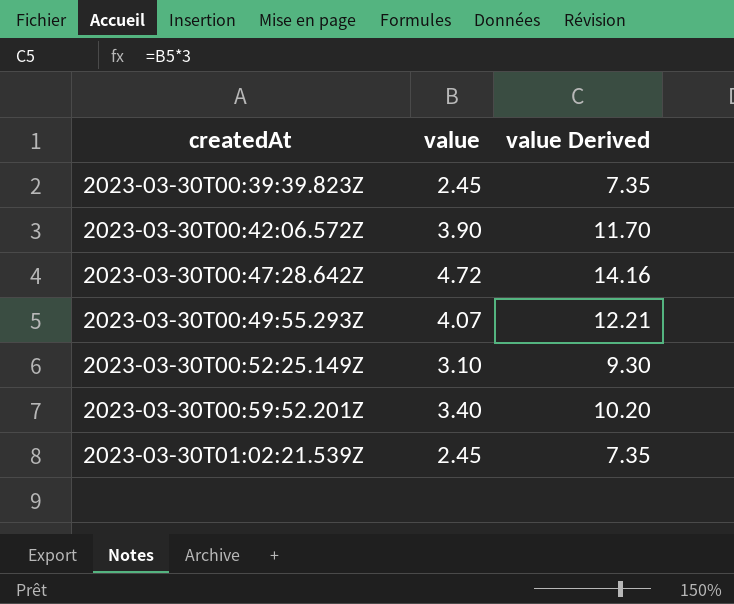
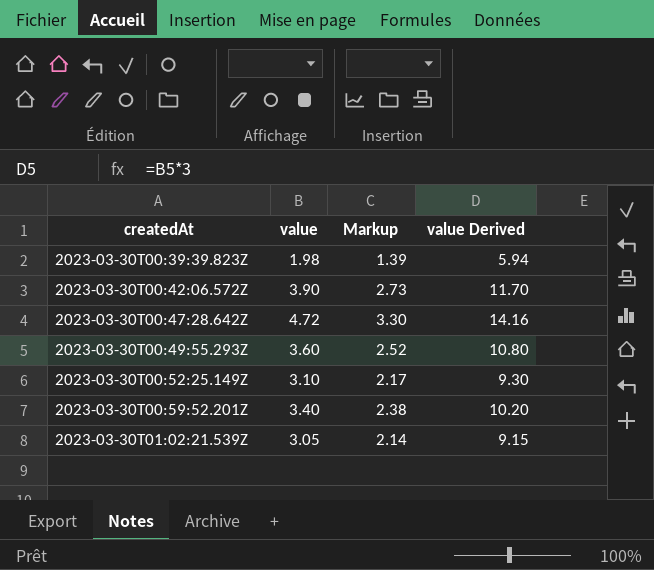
column Markup | formula: none -> [value] * 0.7
2023-03-30T00:39:39.823Z | value: 2.45 -> 1.98
2023-03-30T00:39:39.823Z | value Derived: 7.35 -> 5.94
2023-03-30T00:49:55.293Z | value: 4.07 -> 3.60
2023-03-30T00:49:55.293Z | value Derived: 12.21 -> 10.80
2023-03-30T01:02:21.539Z | value: 2.45 -> 3.05
2023-03-30T01:02:21.539Z | value Derived: 7.35 -> 9.15

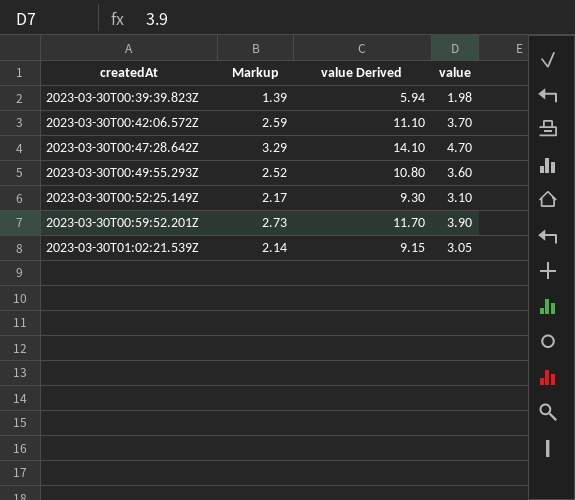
column value | position: 2 -> 4
2023-03-30T00:42:06.572Z | Markup: 2.73 -> 2.59
2023-03-30T00:42:06.572Z | value Derived: 11.70 -> 11.10
2023-03-30T00:42:06.572Z | value: 3.90 -> 3.70
2023-03-30T00:47:28.642Z | Markup: 3.30 -> 3.29
2023-03-30T00:47:28.642Z | value Derived: 14.16 -> 14.10
2023-03-30T00:47:28.642Z | value: 4.72 -> 4.70
2023-03-30T00:59:52.201Z | Markup: 2.38 -> 2.73
2023-03-30T00:59:52.201Z | value Derived: 10.20 -> 11.70
2023-03-30T00:59:52.201Z | value: 3.40 -> 3.90

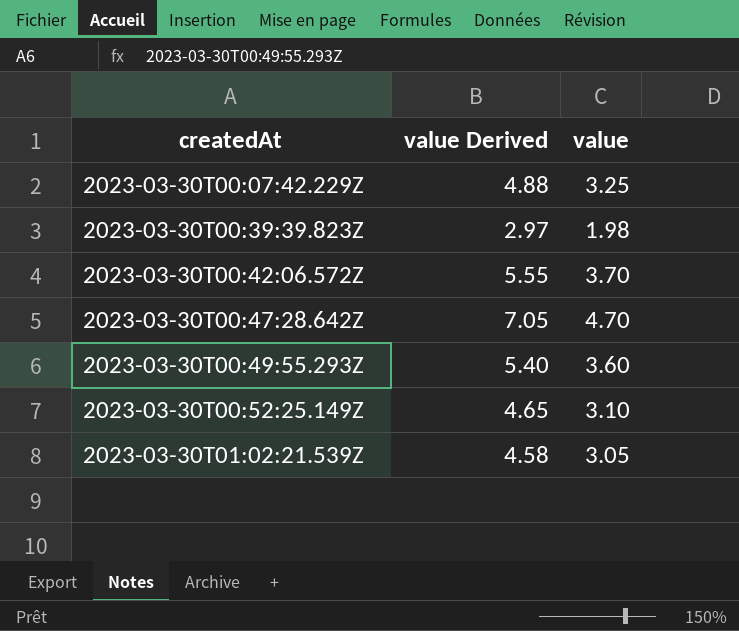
column Markup | formula: [value] * 0.7 -> none
column value Derived | formula: [value] * 3 -> [value] * 1.5
row 2023-03-30T00:59:52.201Z: 2.73 | 11.70 | 3.90 -> none
row 2023-03-30T00:07:42.229Z: none -> 4.88 | 3.25

